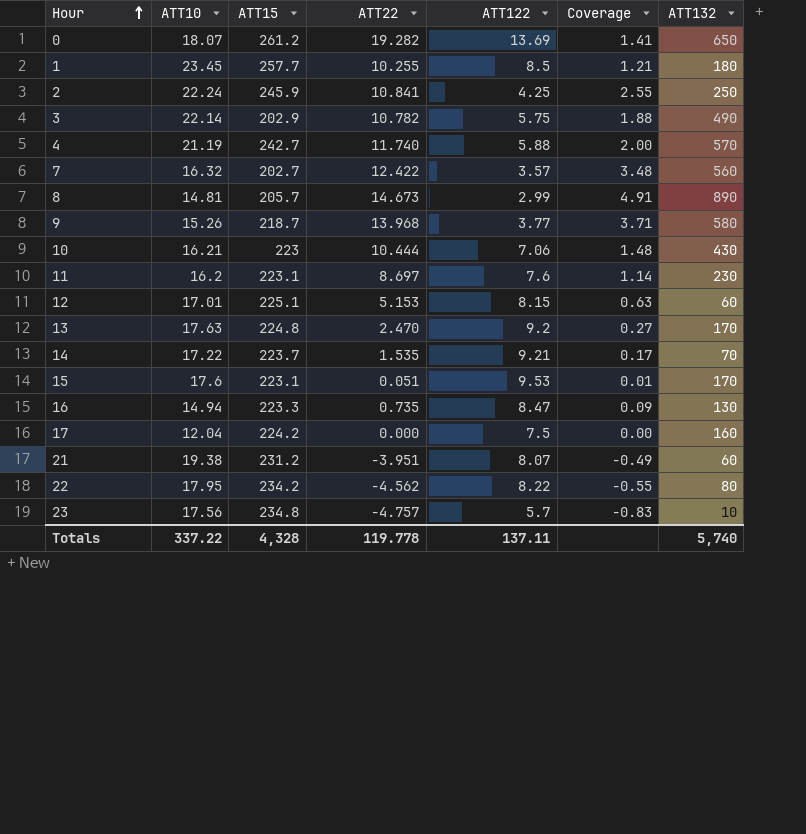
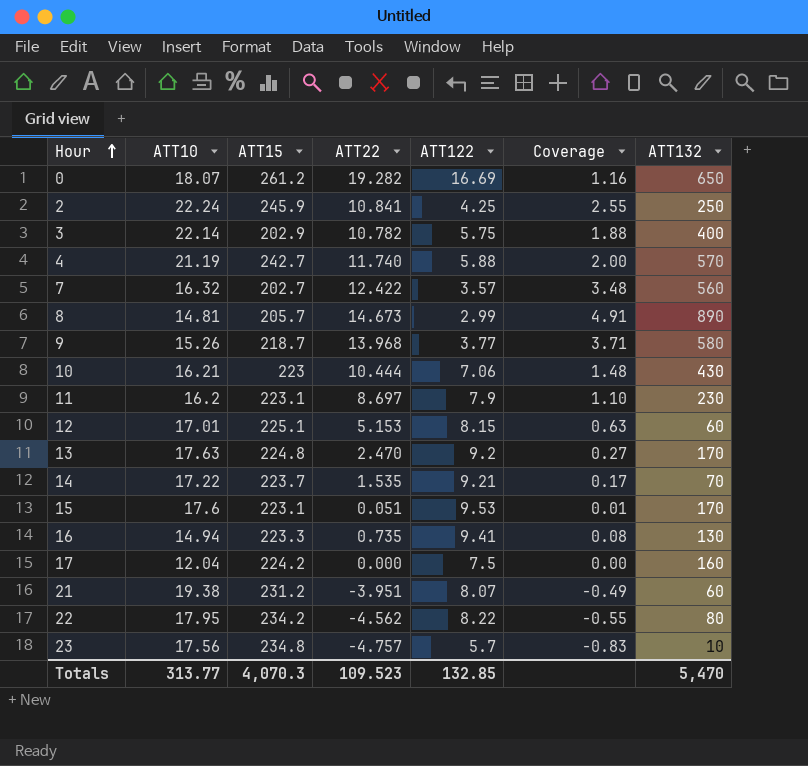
row 1: 23.45 | 257.7 | 10.255 | 8.5 | 1.21 | 180 -> none
0 | ATT122: 13.69 -> 16.69
0 | Coverage: 1.41 -> 1.16
3 | ATT132: 490 -> 400
11 | ATT122: 7.6 -> 7.9
11 | Coverage: 1.14 -> 1.10
16 | ATT122: 8.47 -> 9.41
16 | Coverage: 0.09 -> 0.08
Totals | ATT10: 337.22 -> 313.77
Totals | ATT15: 4,328 -> 4,070.3
Totals | ATT22: 119.778 -> 109.523
Totals | ATT122: 137.11 -> 132.85
Totals | ATT132: 5,740 -> 5,470

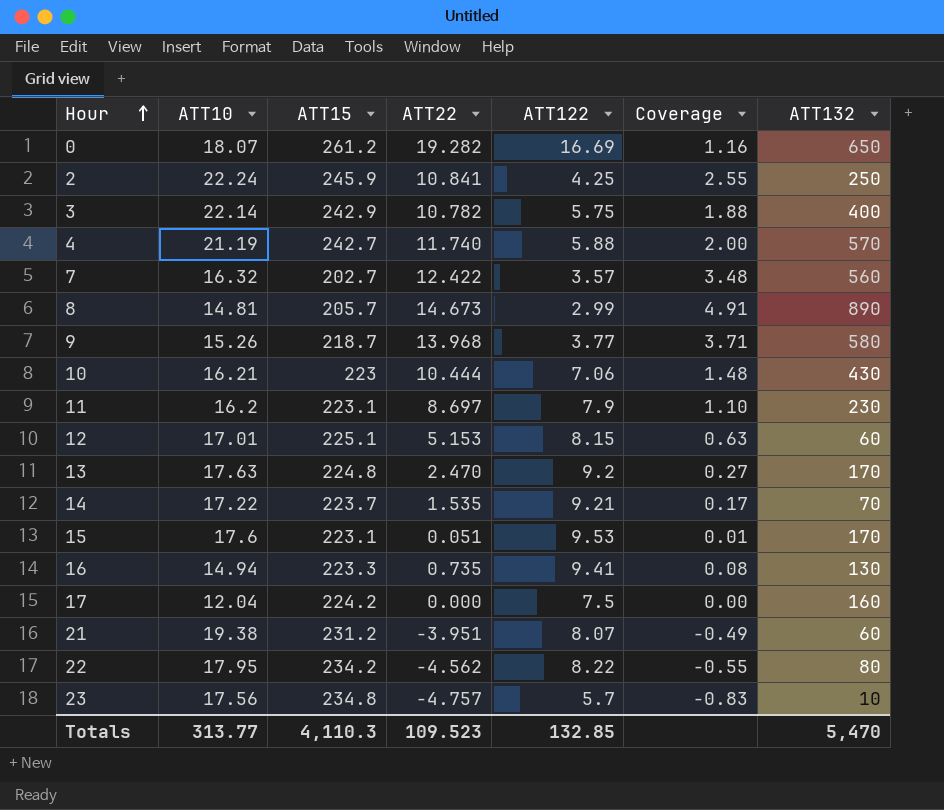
3 | ATT15: 202.9 -> 242.9
Totals | ATT15: 4,070.3 -> 4,110.3

